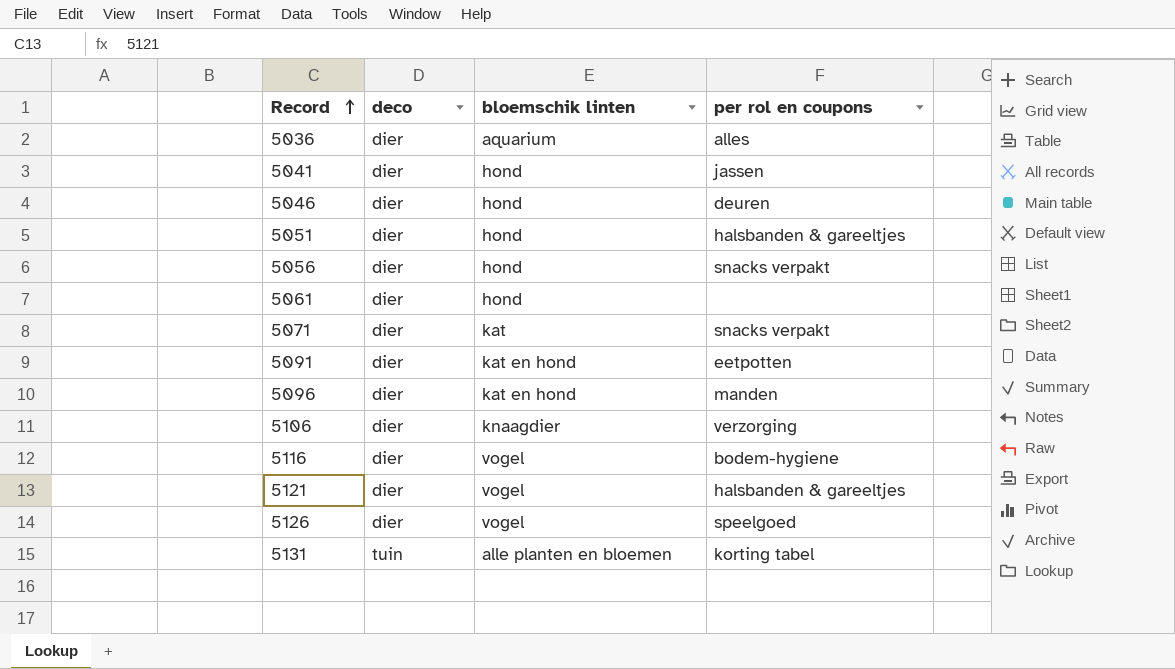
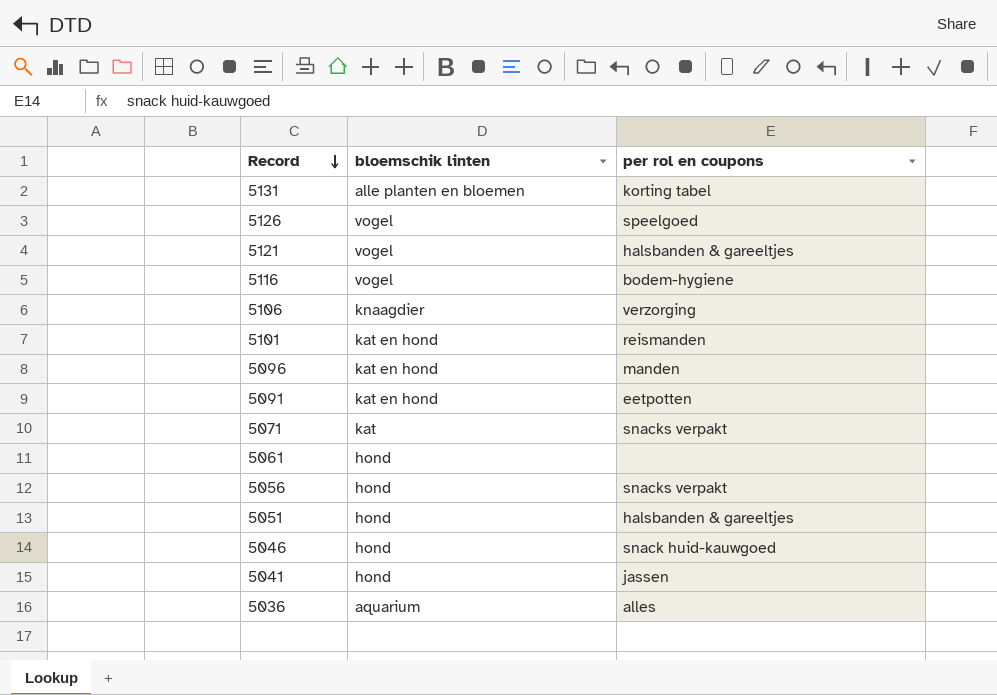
row order: Record ascending -> Record descending
column deco | position: 2 -> none
row 5101: none -> kat en hond | reismanden
5046 | per rol en coupons: deuren -> snack huid-kauwgoed

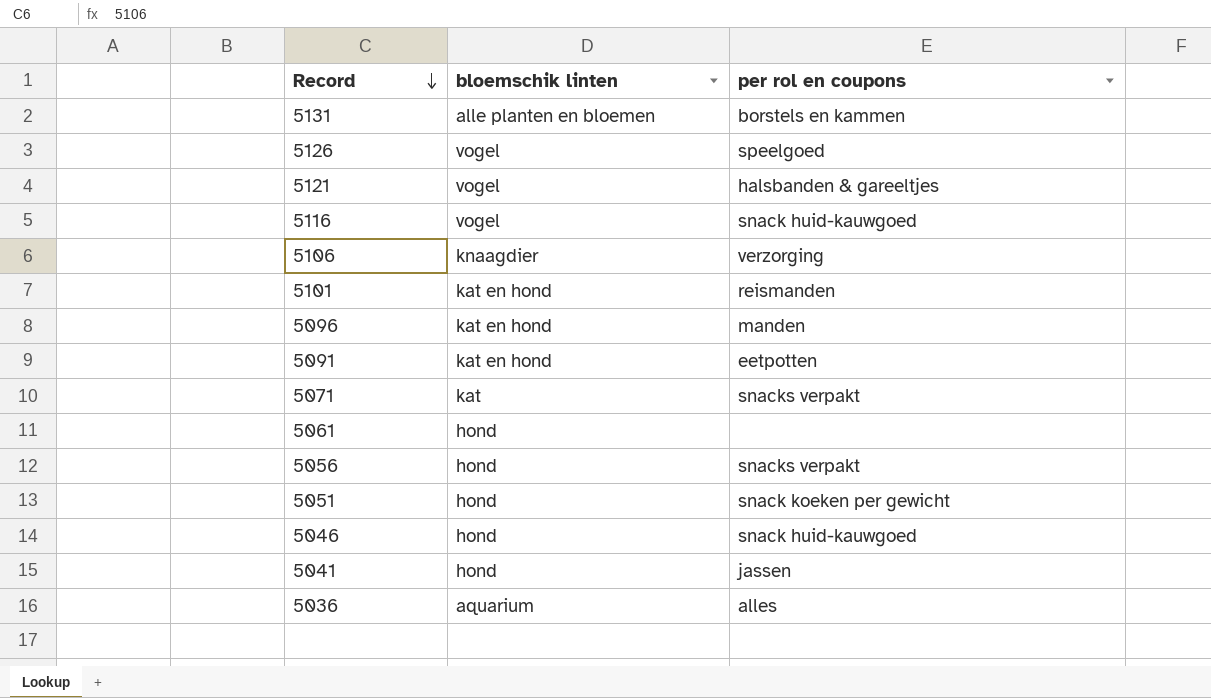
5131 | per rol en coupons: korting tabel -> borstels en kammen
5116 | per rol en coupons: bodem-hygiene -> snack huid-kauwgoed
5051 | per rol en coupons: halsbanden & gareeltjes -> snack koeken per gewicht

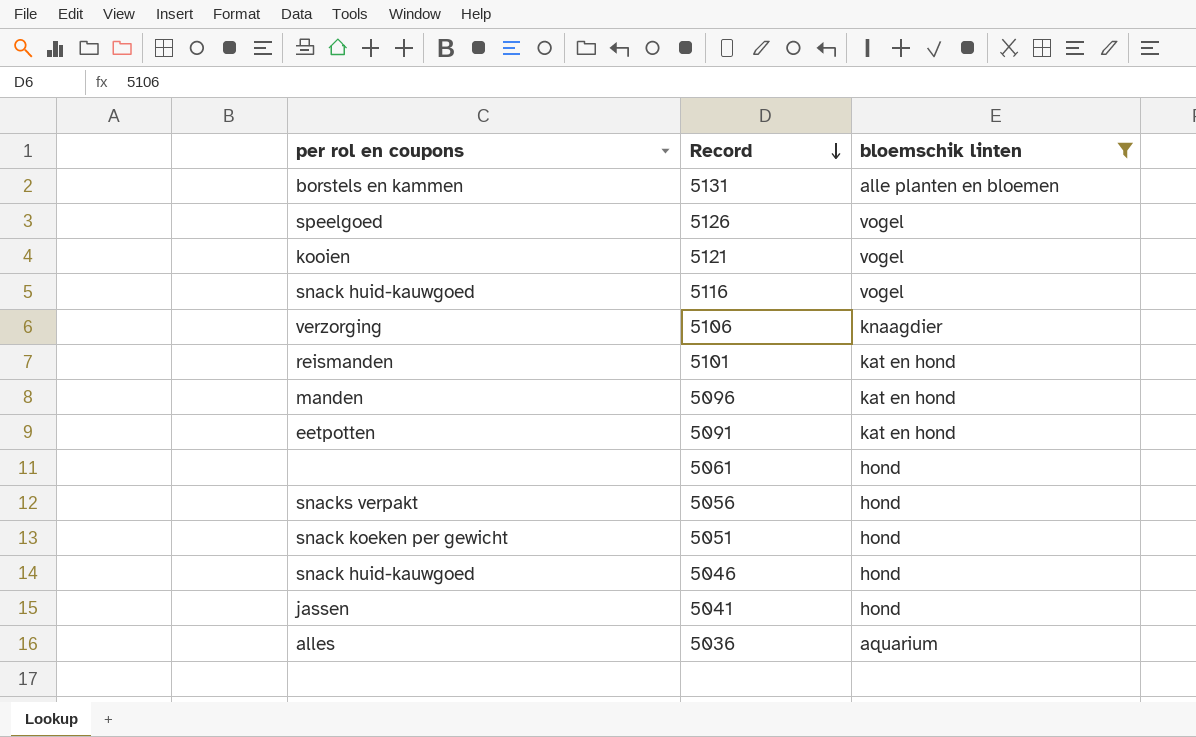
filter: none -> bloemschik linten != kat
column per rol en coupons | position: 3 -> 1
5121 | per rol en coupons: halsbanden & gareeltjes -> kooien

